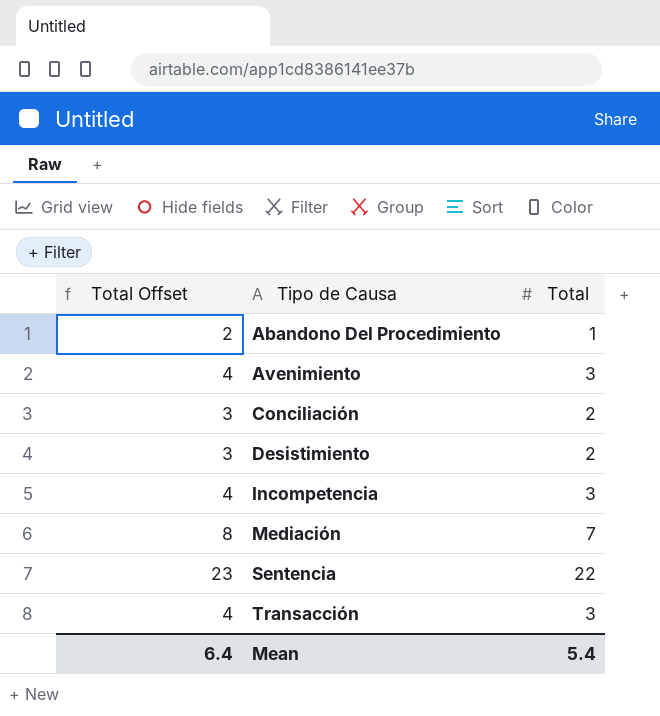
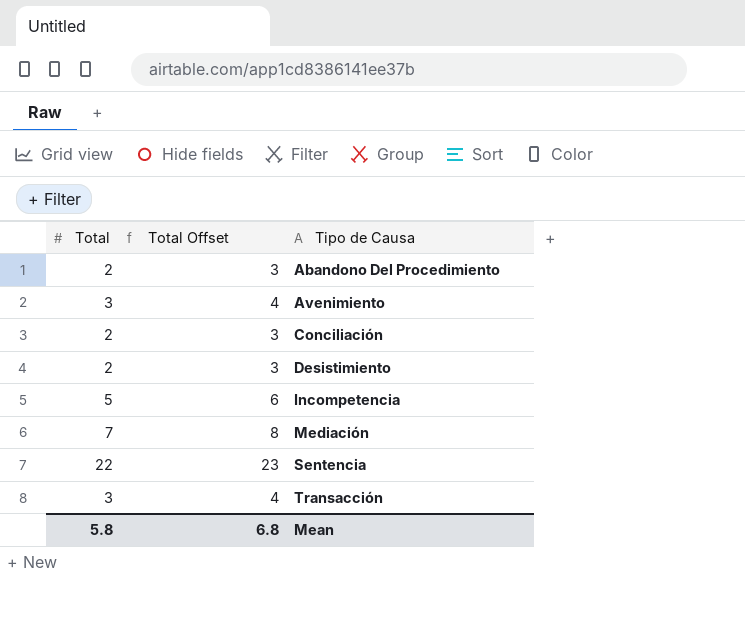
column Total | position: 3 -> 1
Abandono Del Procedimiento | Total: 1 -> 2
Abandono Del Procedimiento | Total Offset: 2 -> 3
Incompetencia | Total: 3 -> 5
Incompetencia | Total Offset: 4 -> 6
Mean | Total: 5.4 -> 5.8
Mean | Total Offset: 6.4 -> 6.8

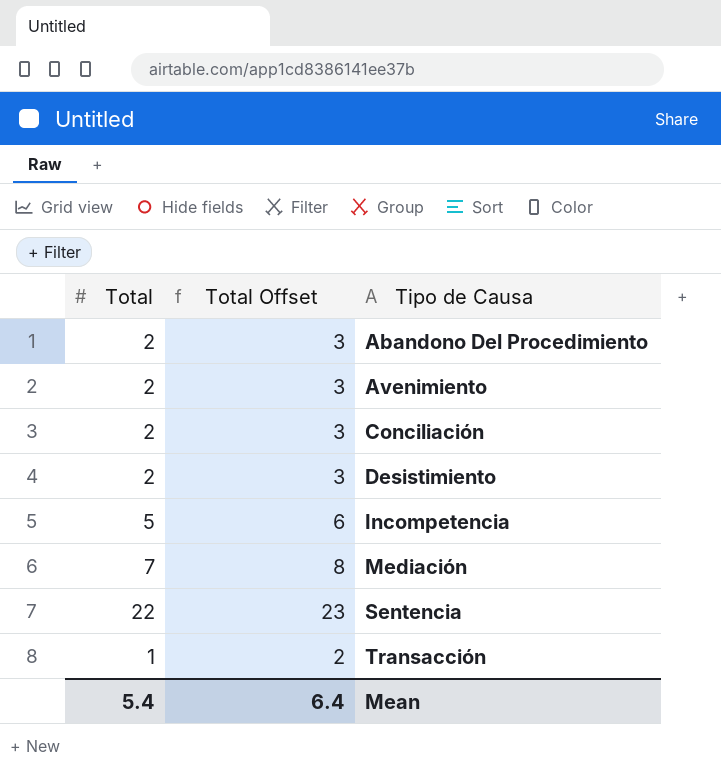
Avenimiento | Total: 3 -> 2
Avenimiento | Total Offset: 4 -> 3
Transacción | Total: 3 -> 1
Transacción | Total Offset: 4 -> 2
Mean | Total: 5.8 -> 5.4
Mean | Total Offset: 6.8 -> 6.4

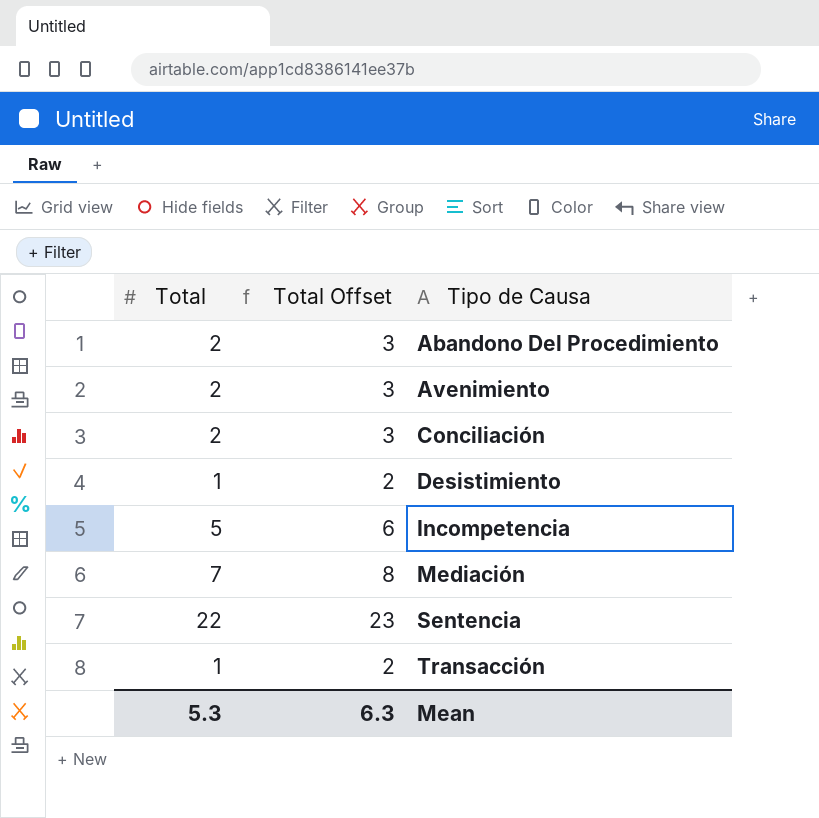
Desistimiento | Total: 2 -> 1
Desistimiento | Total Offset: 3 -> 2
Mean | Total: 5.4 -> 5.3
Mean | Total Offset: 6.4 -> 6.3

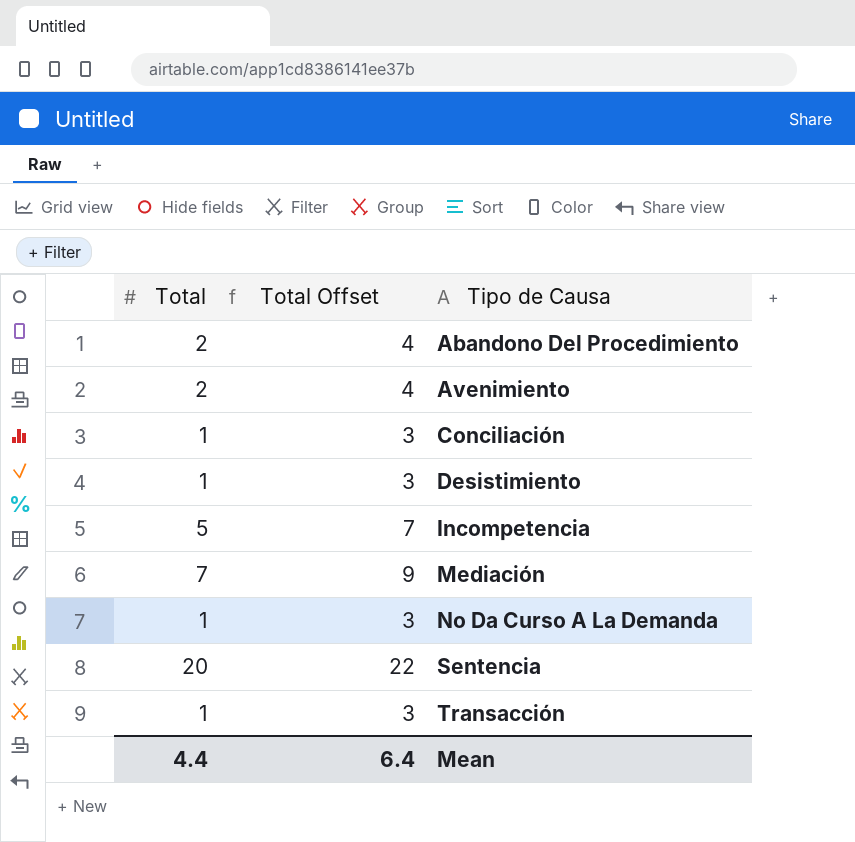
column Total Offset | formula: [Total] + 1 -> [Total] + 2
Conciliación | Total: 2 -> 1
row No Da Curso A La Demanda: none -> 1 | 3
Sentencia | Total: 22 -> 20
Mean | Total: 5.3 -> 4.4
Mean | Total Offset: 6.3 -> 6.4

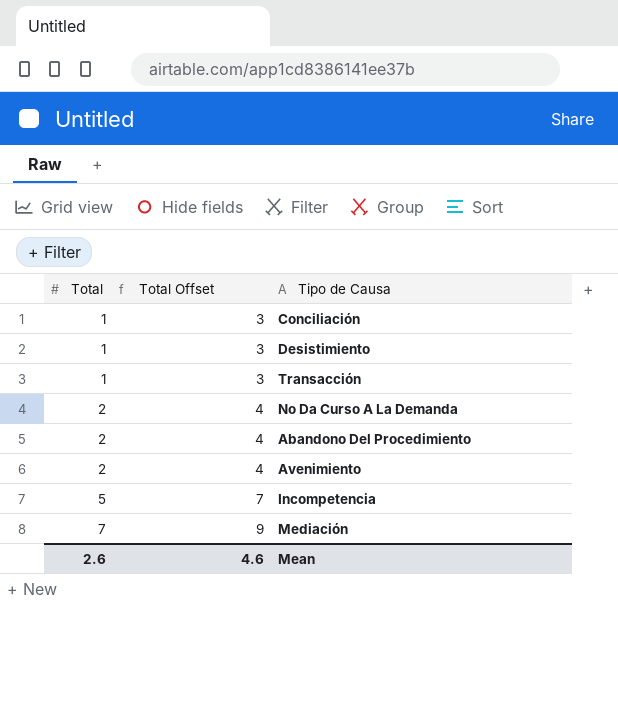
row order: Tipo de Causa ascending -> Total ascending
row Sentencia: 20 | 22 -> none
No Da Curso A La Demanda | Total: 1 -> 2
No Da Curso A La Demanda | Total Offset: 3 -> 4
Mean | Total: 4.4 -> 2.6
Mean | Total Offset: 6.4 -> 4.6

